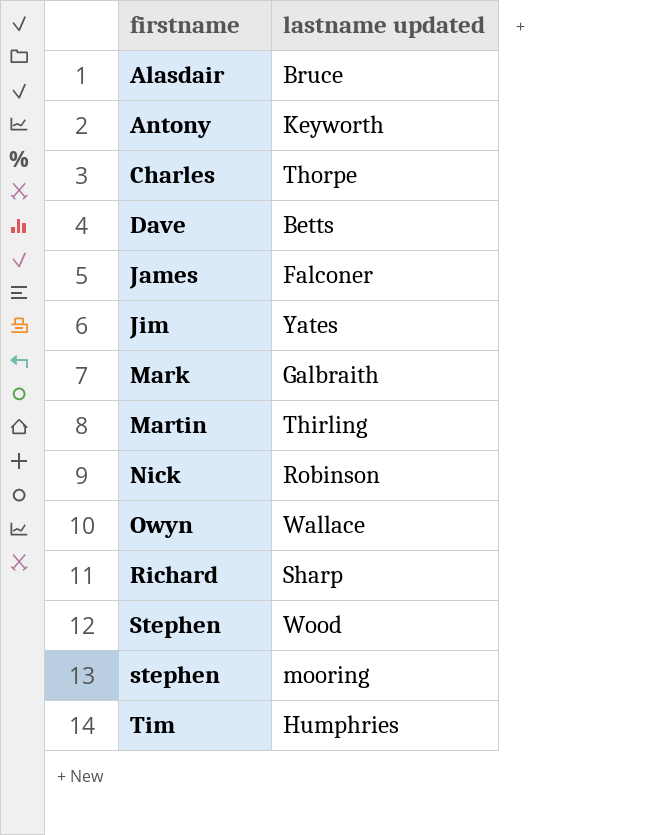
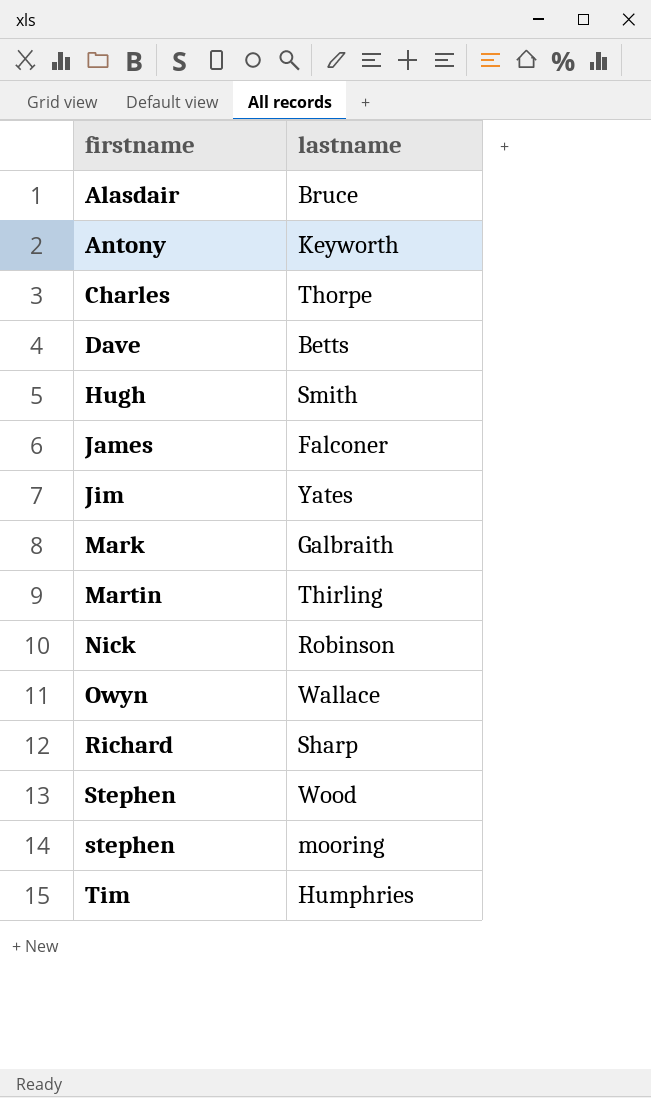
column name: lastname updated -> lastname
row Hugh: none -> Smith

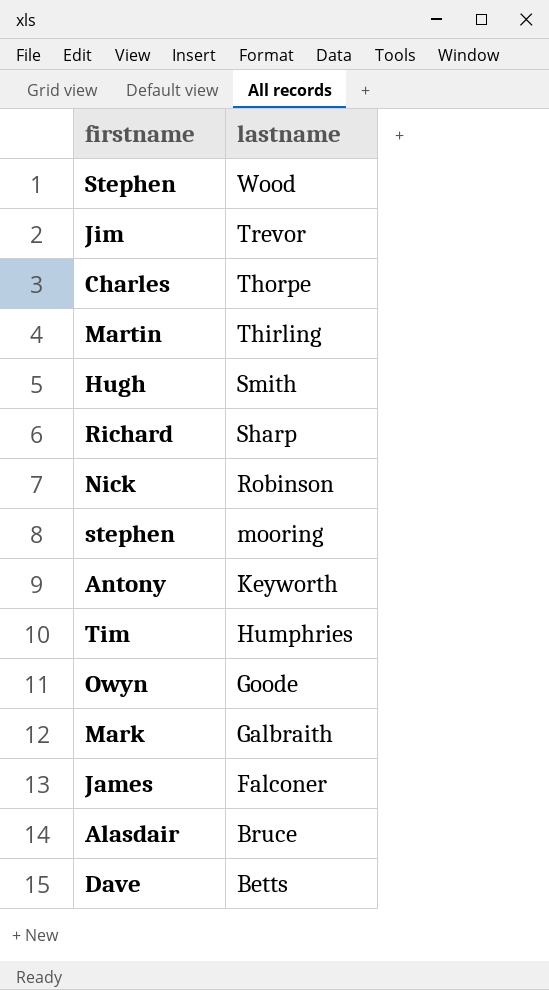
row order: firstname ascending -> lastname descending
Jim | lastname: Yates -> Trevor
Owyn | lastname: Wallace -> Goode

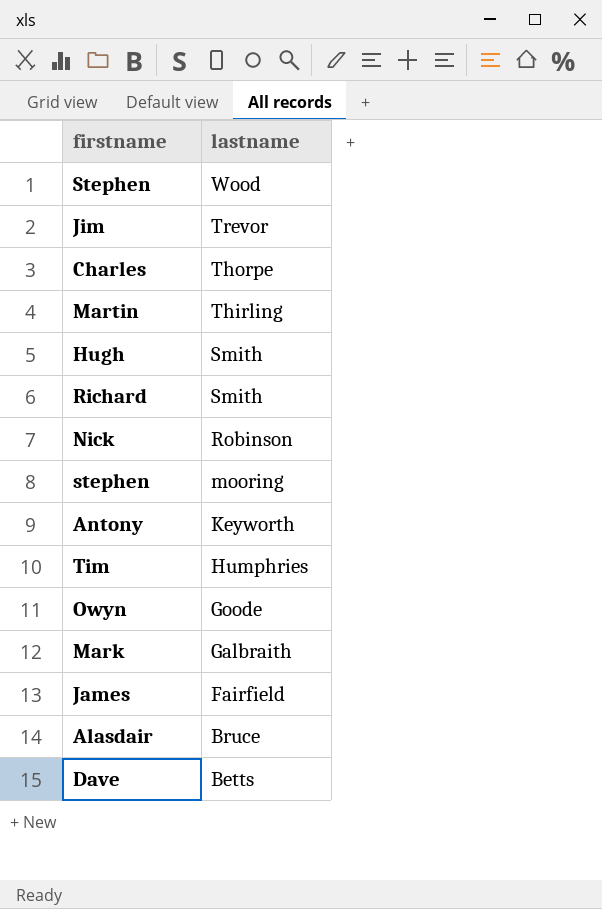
Richard | lastname: Sharp -> Smith
James | lastname: Falconer -> Fairfield

